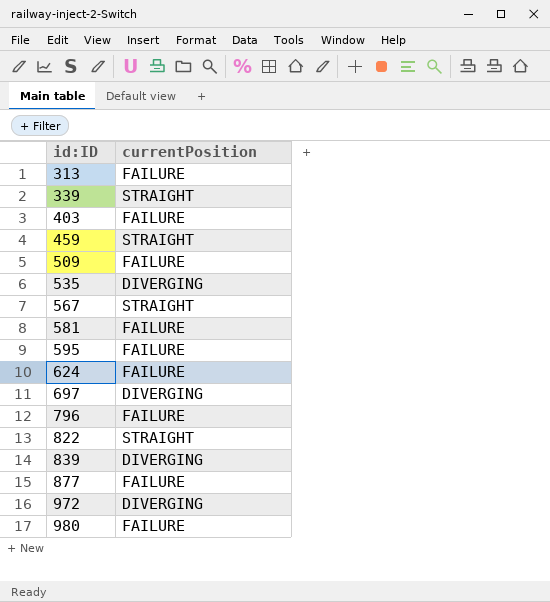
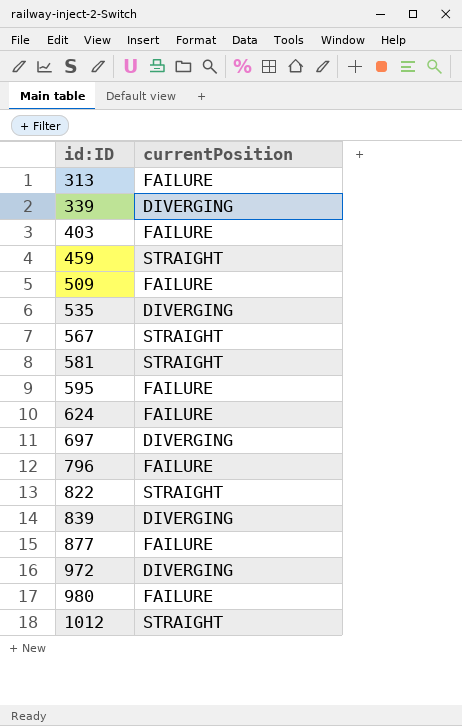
339 | currentPosition: STRAIGHT -> DIVERGING
581 | currentPosition: FAILURE -> STRAIGHT
row 1012: none -> STRAIGHT

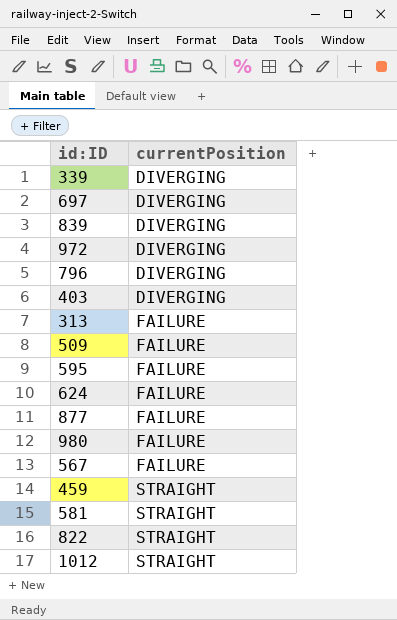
row order: id:ID ascending -> currentPosition ascending
row 535: DIVERGING -> none
796 | currentPosition: FAILURE -> DIVERGING
403 | currentPosition: FAILURE -> DIVERGING
567 | currentPosition: STRAIGHT -> FAILURE

